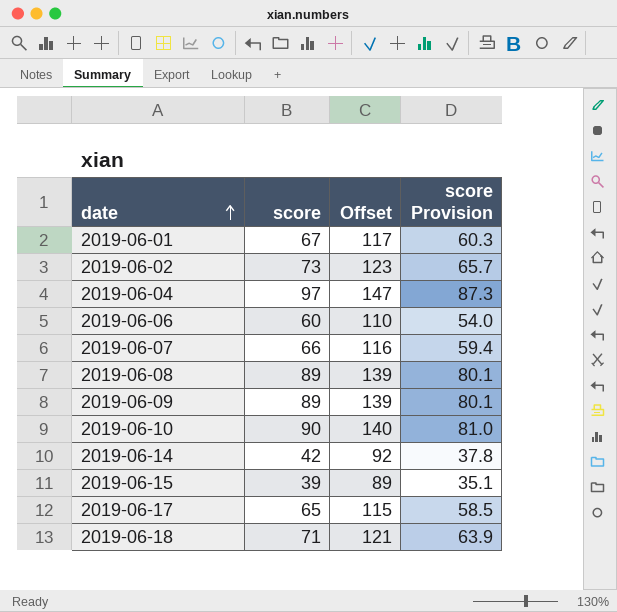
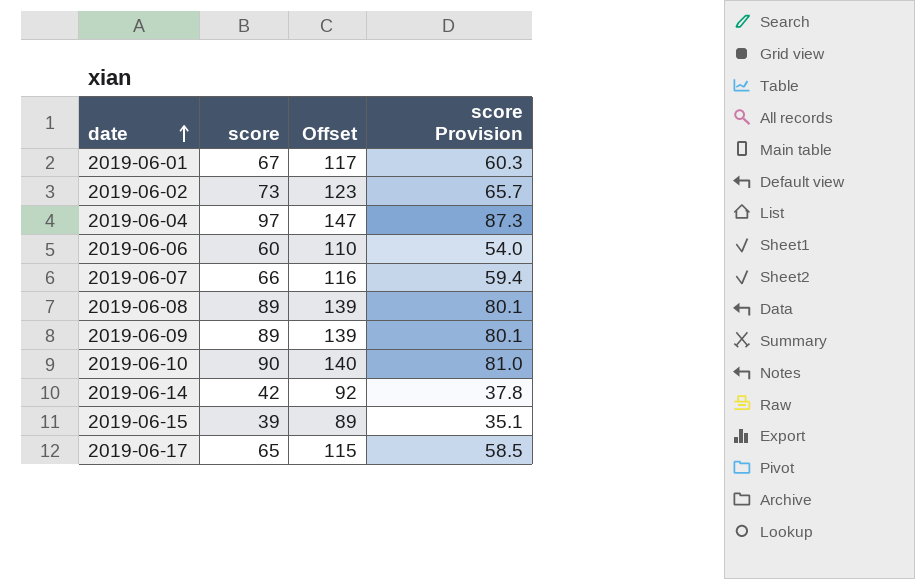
row 2019-06-18: 71 | 121 | 63.9 -> none

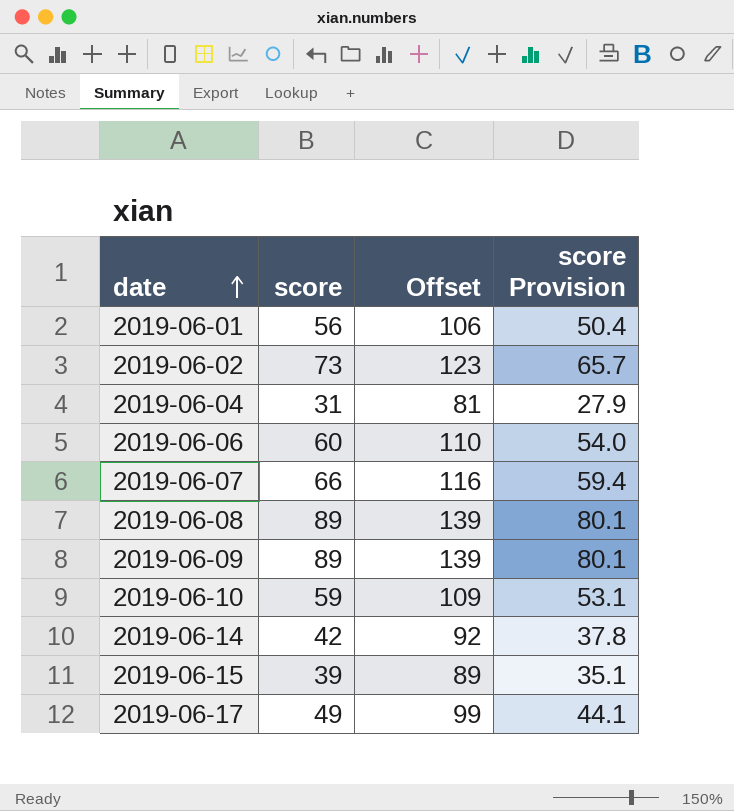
2019-06-01 | score: 67 -> 56
2019-06-01 | Offset: 117 -> 106
2019-06-01 | score Provision: 60.3 -> 50.4
2019-06-04 | score: 97 -> 31
2019-06-04 | Offset: 147 -> 81
2019-06-04 | score Provision: 87.3 -> 27.9
2019-06-10 | score: 90 -> 59
2019-06-10 | Offset: 140 -> 109
2019-06-10 | score Provision: 81.0 -> 53.1
2019-06-17 | score: 65 -> 49
2019-06-17 | Offset: 115 -> 99
2019-06-17 | score Provision: 58.5 -> 44.1

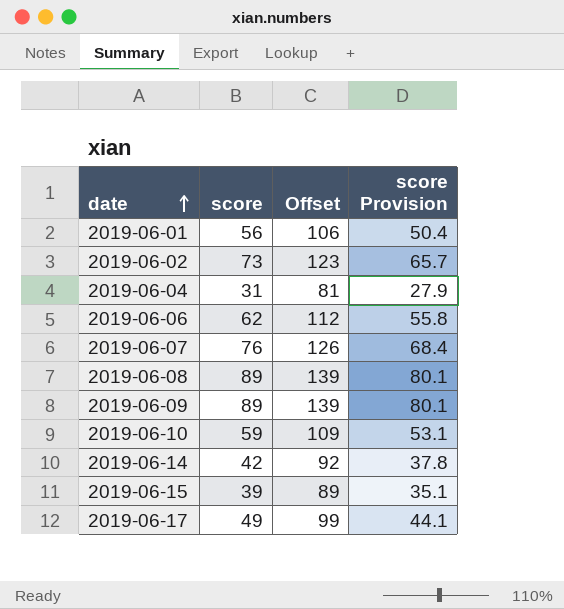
2019-06-06 | score: 60 -> 62
2019-06-06 | Offset: 110 -> 112
2019-06-06 | score Provision: 54.0 -> 55.8
2019-06-07 | score: 66 -> 76
2019-06-07 | Offset: 116 -> 126
2019-06-07 | score Provision: 59.4 -> 68.4

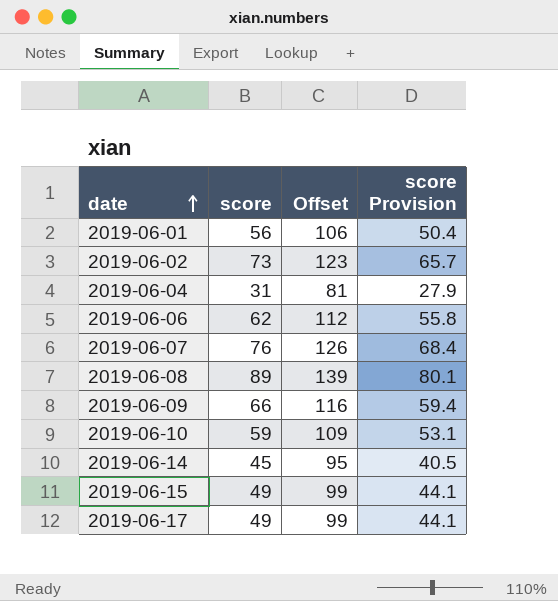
2019-06-09 | score: 89 -> 66
2019-06-09 | Offset: 139 -> 116
2019-06-09 | score Provision: 80.1 -> 59.4
2019-06-14 | score: 42 -> 45
2019-06-14 | Offset: 92 -> 95
2019-06-14 | score Provision: 37.8 -> 40.5
2019-06-15 | score: 39 -> 49
2019-06-15 | Offset: 89 -> 99
2019-06-15 | score Provision: 35.1 -> 44.1

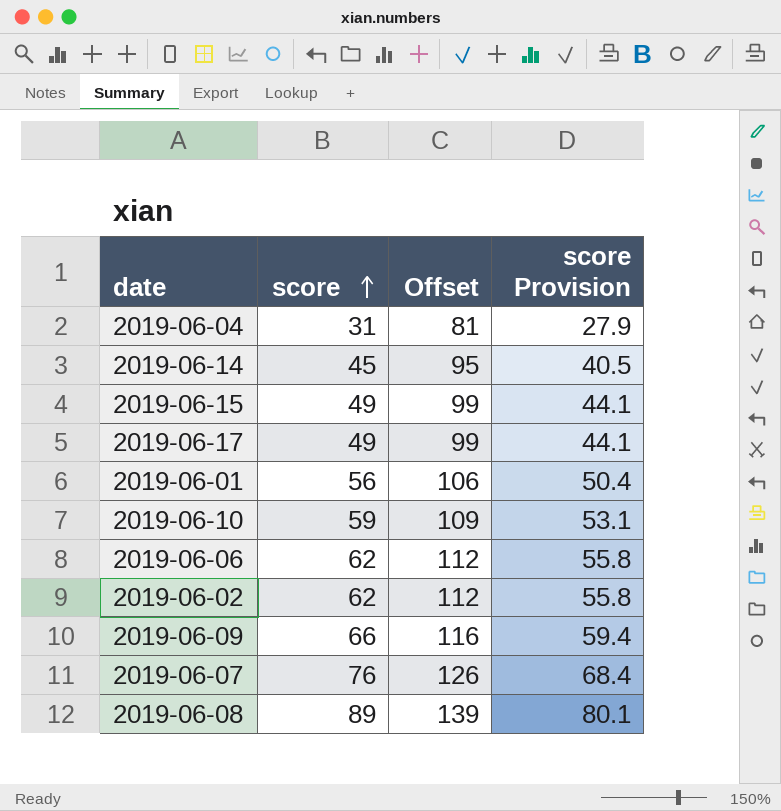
row order: date ascending -> score ascending
2019-06-02 | score: 73 -> 62
2019-06-02 | Offset: 123 -> 112
2019-06-02 | score Provision: 65.7 -> 55.8

